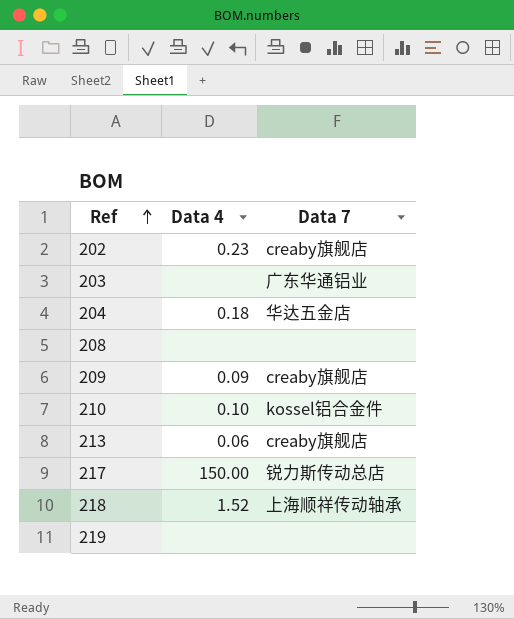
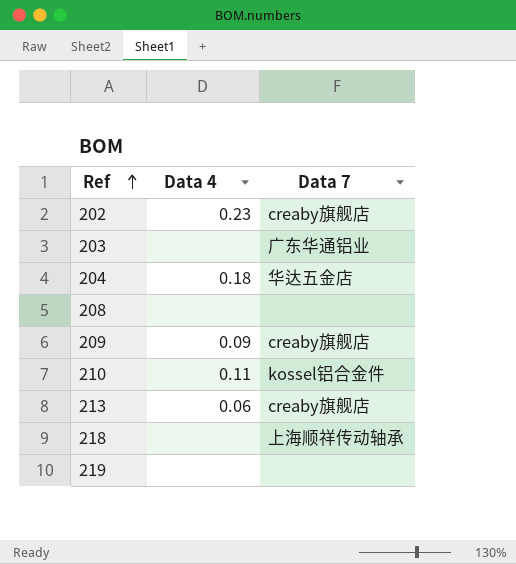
row 217: 150.00 | 锐力斯传动总店 -> none
210 | Data 4: 0.10 -> 0.11
218 | Data 4: 1.52 -> none

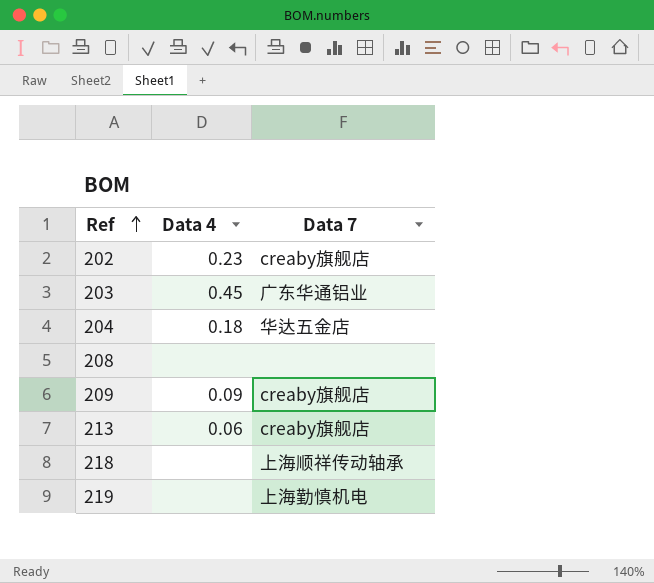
row 210: 0.11 | kossel铝合金件 -> none
203 | Data 4: none -> 0.45
219 | Data 7: none -> 上海勤慎机电

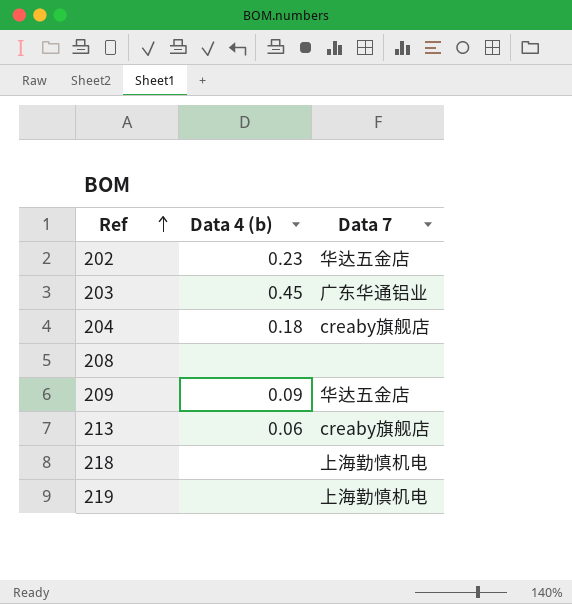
column name: Data 4 -> Data 4 (b)
202 | Data 7: creaby旗舰店 -> 华达五金店
204 | Data 7: 华达五金店 -> creaby旗舰店
209 | Data 7: creaby旗舰店 -> 华达五金店
218 | Data 7: 上海顺祥传动轴承 -> 上海勤慎机电

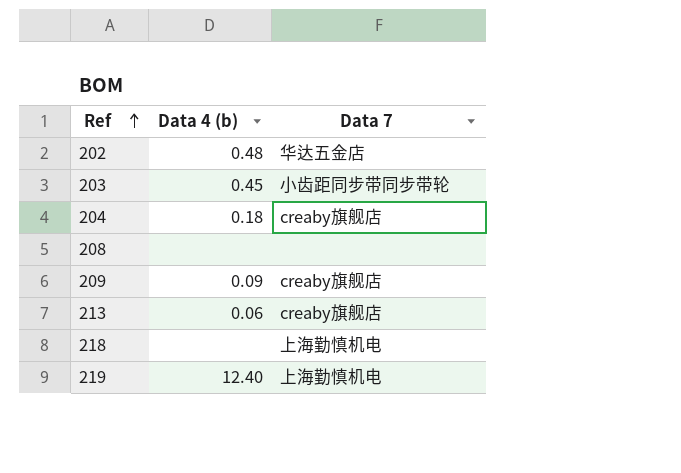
202 | Data 4 (b): 0.23 -> 0.48
203 | Data 7: 广东华通铝业 -> 小齿距同步带同步带轮
209 | Data 7: 华达五金店 -> creaby旗舰店
219 | Data 4 (b): none -> 12.40

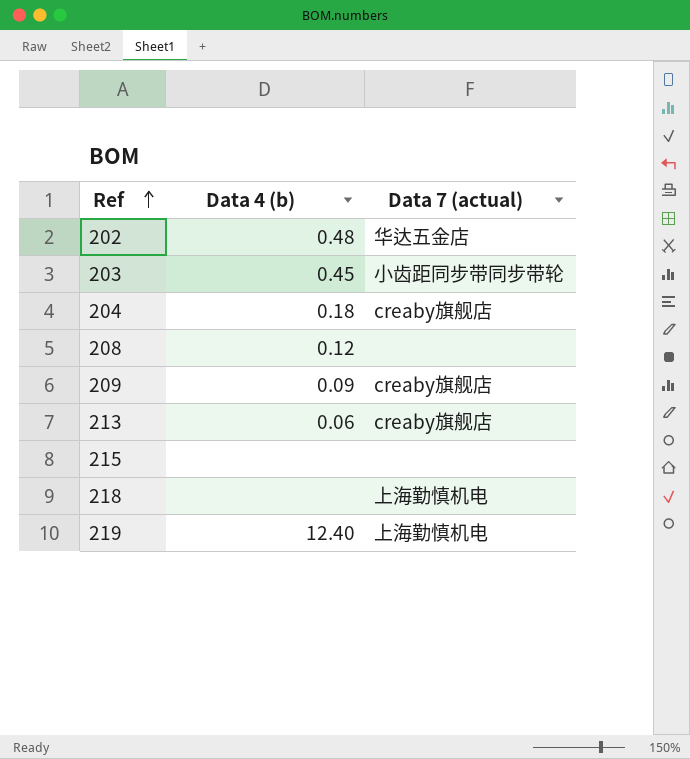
column name: Data 7 -> Data 7 (actual)
208 | Data 4 (b): none -> 0.12
row 215: none -> none | none

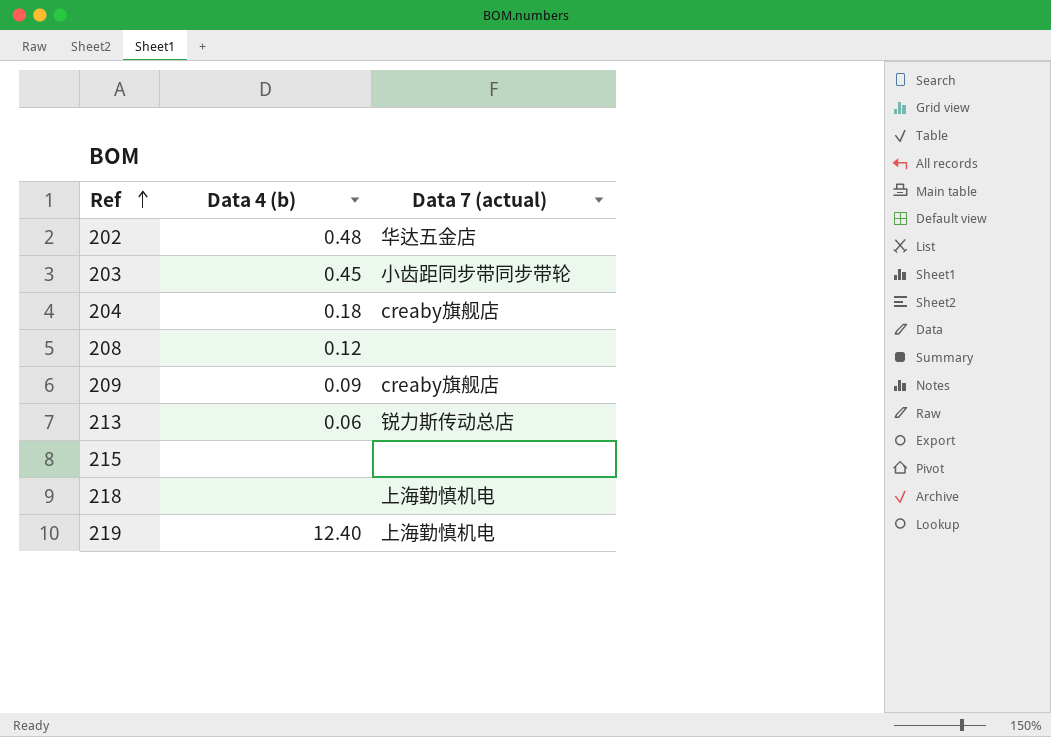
213 | Data 7 (actual): creaby旗舰店 -> 锐力斯传动总店

